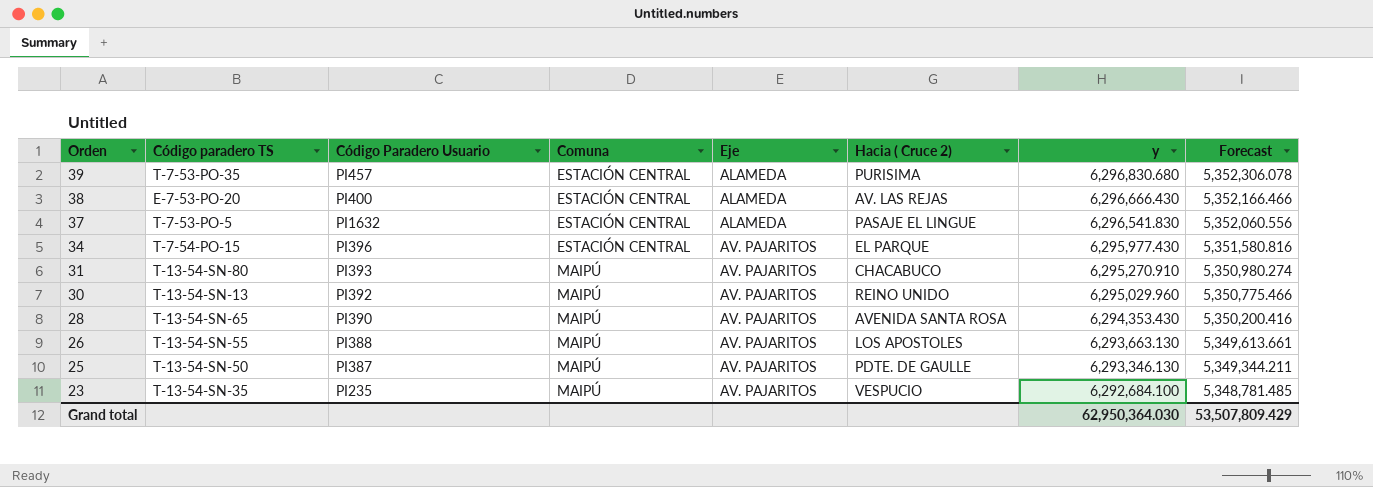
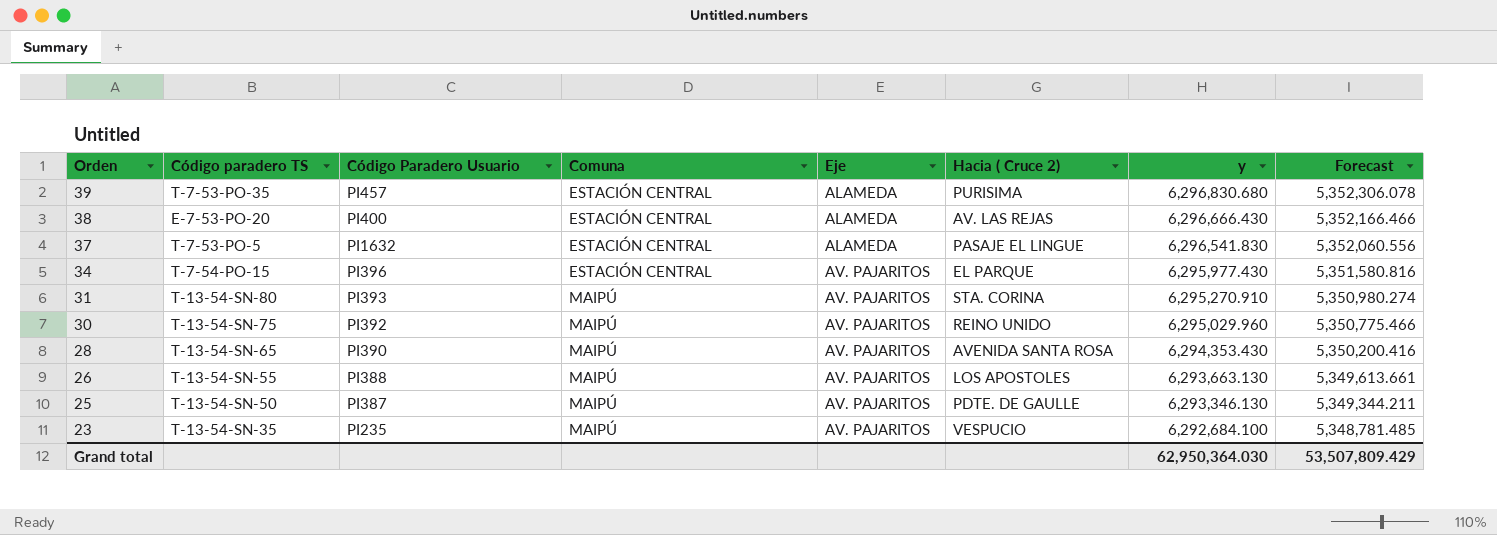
31 | Hacia ( Cruce 2): CHACABUCO -> STA. CORINA
30 | Código paradero TS: T-13-54-SN-13 -> T-13-54-SN-75

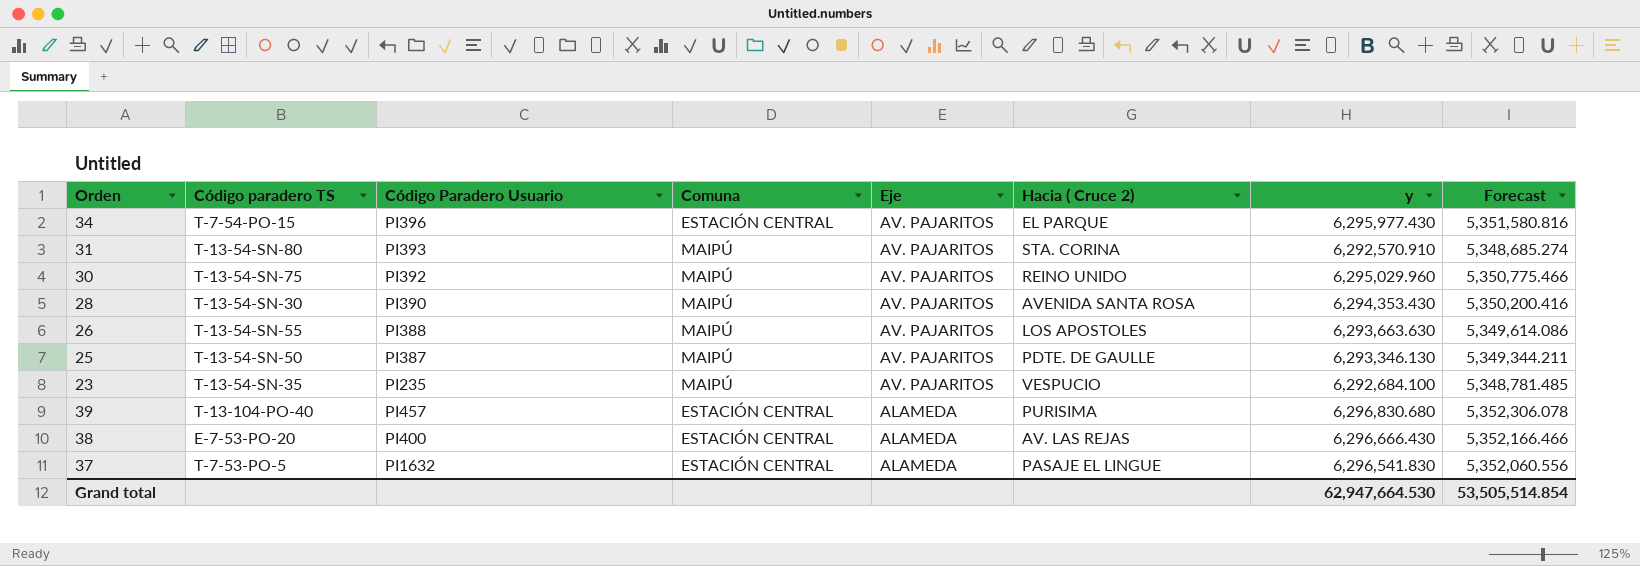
row order: Orden descending -> Eje descending
31 | y: 6,295,270.910 -> 6,292,570.910
31 | Forecast: 5,350,980.274 -> 5,348,685.274
28 | Código paradero TS: T-13-54-SN-65 -> T-13-54-SN-30
26 | y: 6,293,663.130 -> 6,293,663.630
26 | Forecast: 5,349,613.661 -> 5,349,614.086
39 | Código paradero TS: T-7-53-PO-35 -> T-13-104-PO-40
Grand total | y: 62,950,364.030 -> 62,947,664.530
Grand total | Forecast: 53,507,809.429 -> 53,505,514.854

